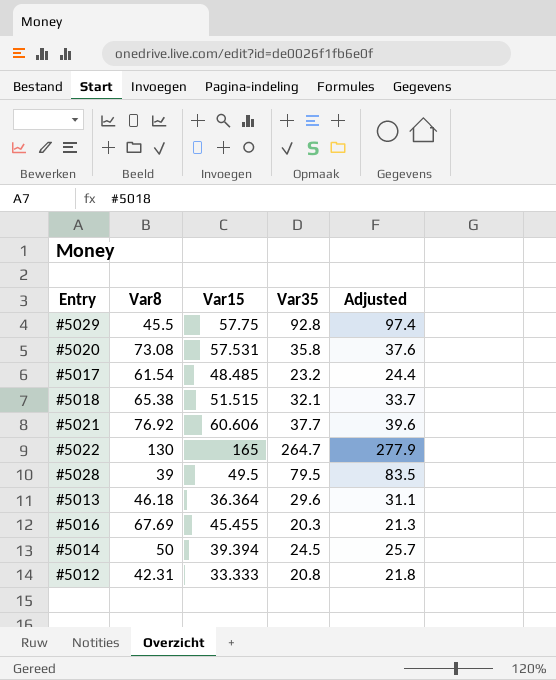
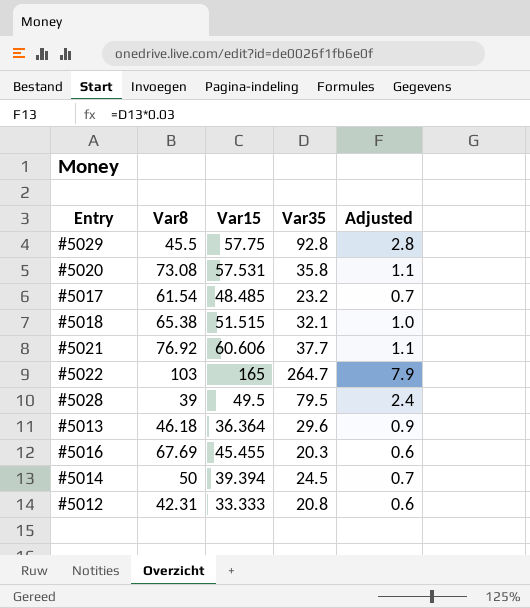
column Adjusted | formula: [Var35] * 1.05 -> [Var35] * 0.03
#5022 | Var8: 130 -> 103

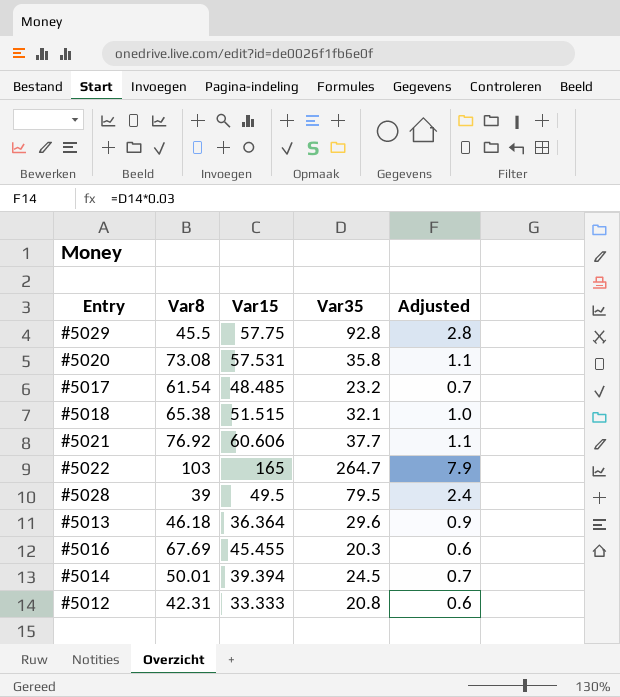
#5014 | Var8: 50 -> 50.01

